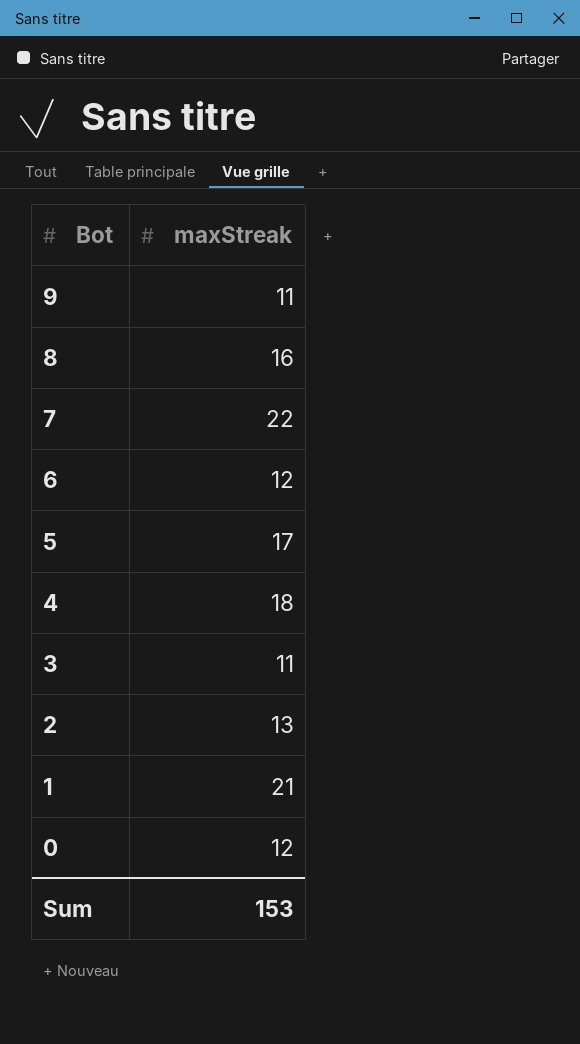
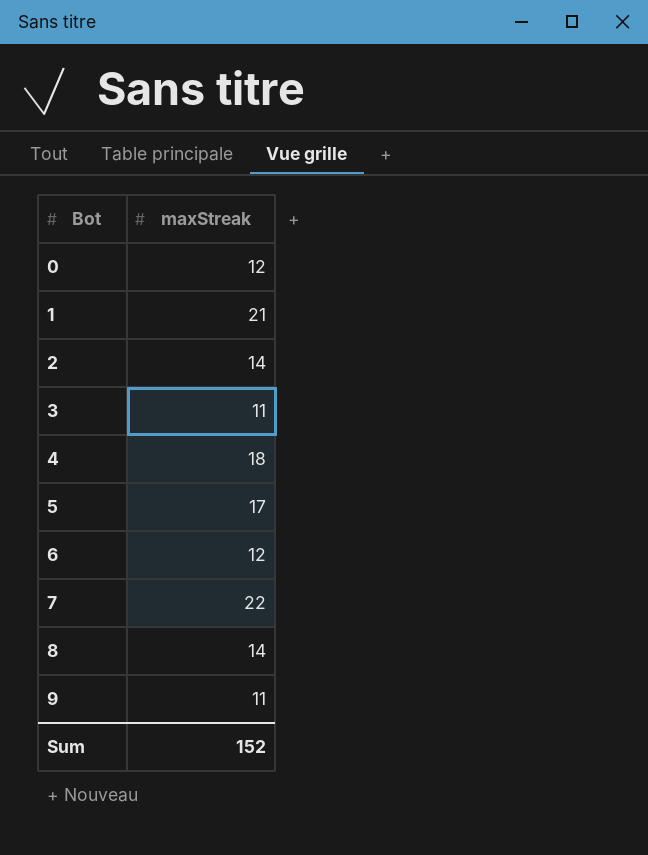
row order: Bot descending -> Bot ascending
2 | maxStreak: 13 -> 14
8 | maxStreak: 16 -> 14
Sum | maxStreak: 153 -> 152

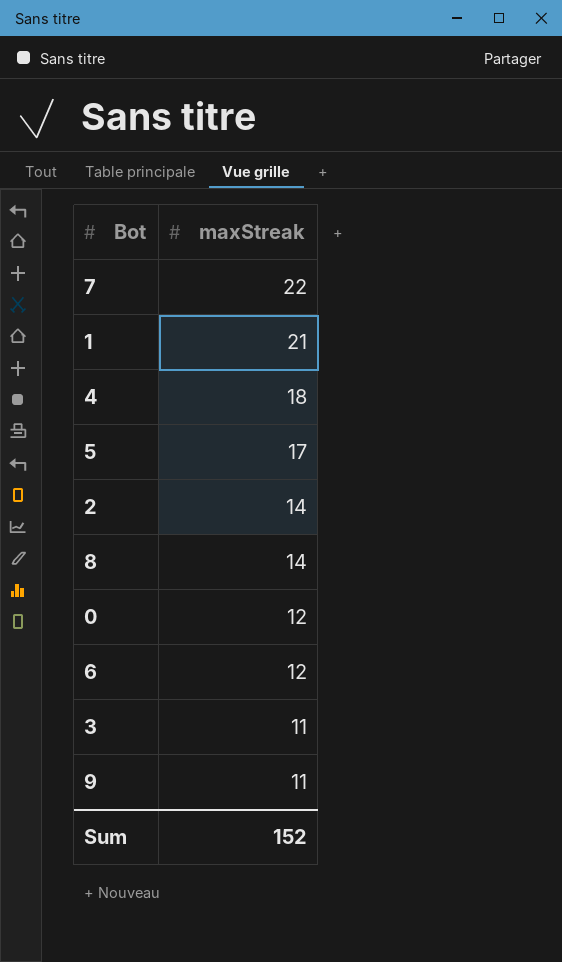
row order: Bot ascending -> maxStreak descending

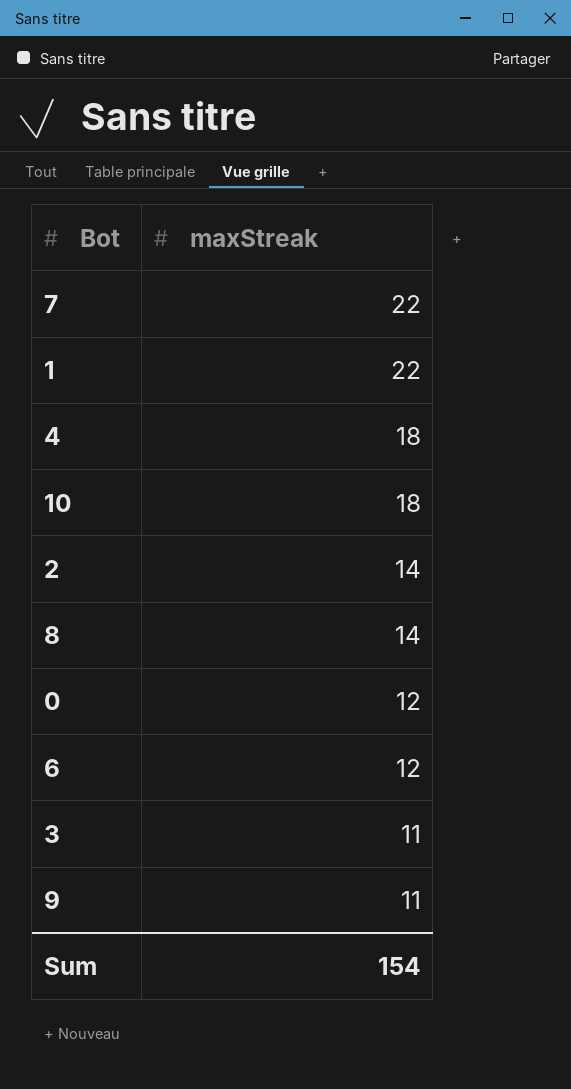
row 5: 17 -> none
1 | maxStreak: 21 -> 22
row 10: none -> 18
Sum | maxStreak: 152 -> 154

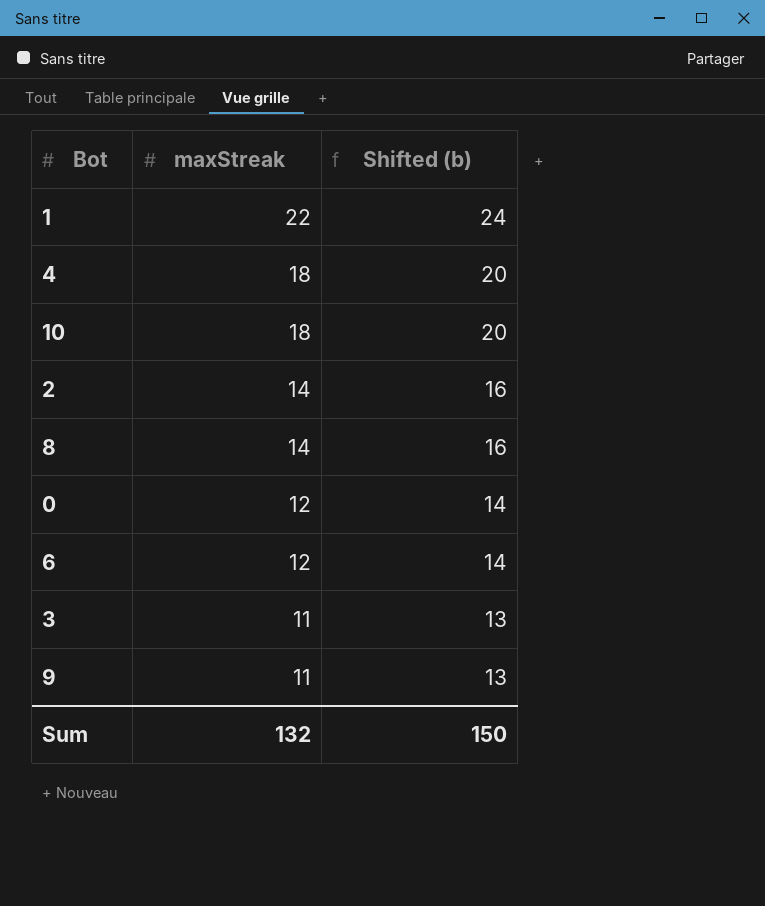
column Shifted (b) | formula: none -> [maxStreak] + 2
row 7: 22 -> none
Sum | maxStreak: 154 -> 132

